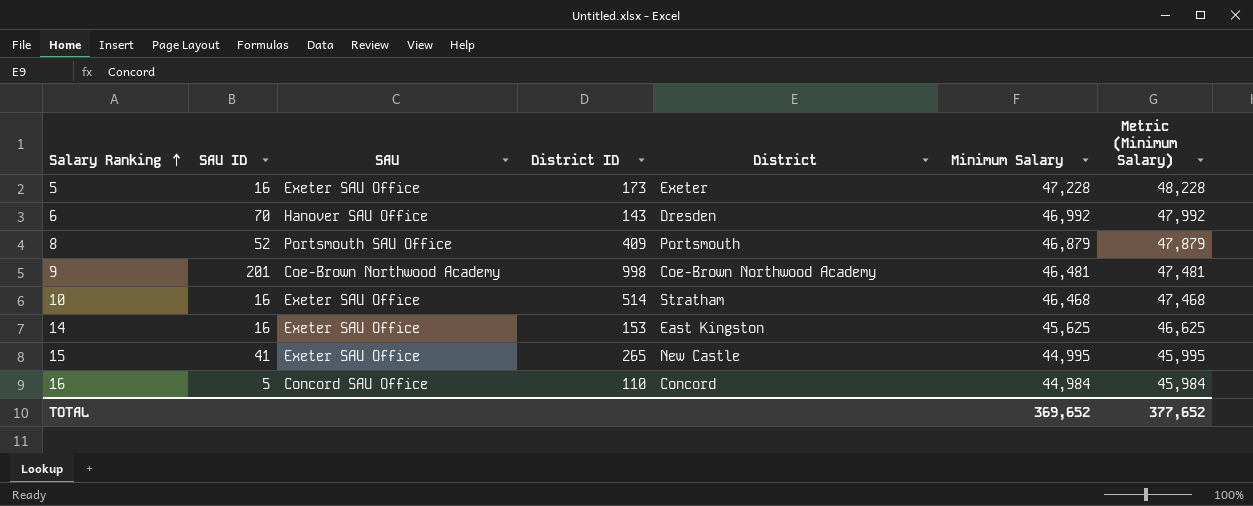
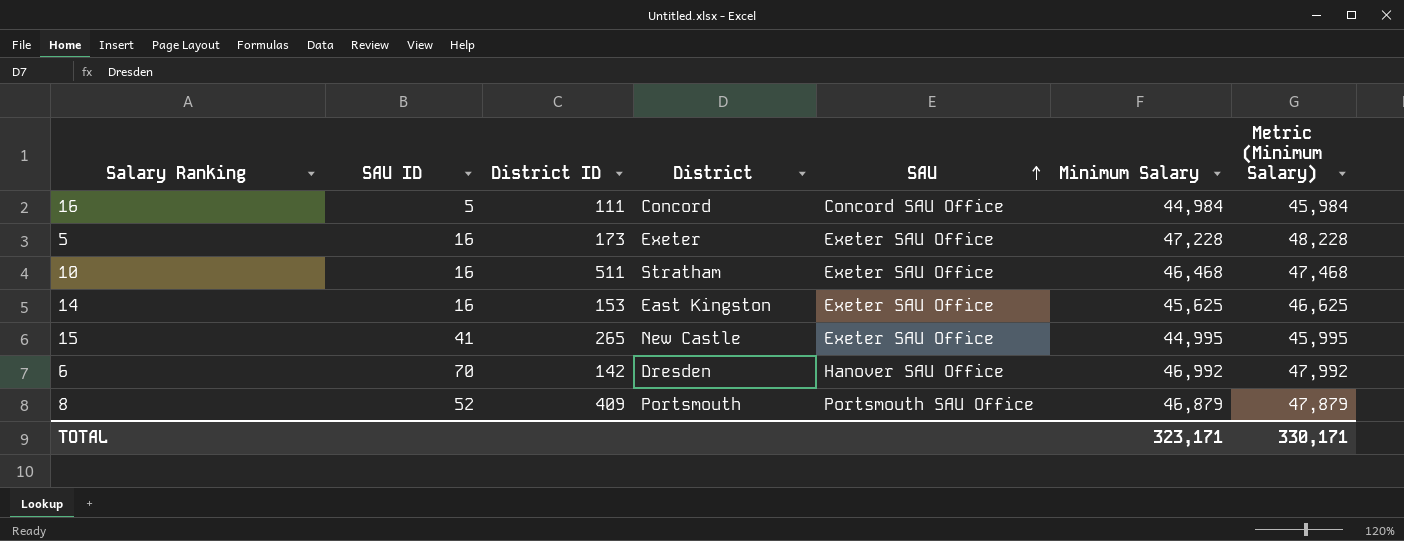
row order: Salary Ranking ascending -> SAU ascending
column SAU | position: 3 -> 5
row 9: 201 | Coe-Brown Northwood Academy | 998 | Coe-Brown Northwood Academy | 46,481 | 47,481 -> none
16 | District ID: 110 -> 111
10 | District ID: 514 -> 511
6 | District ID: 143 -> 142
TOTAL | Minimum Salary: 369,652 -> 323,171
TOTAL | Metric (Minimum Salary): 377,652 -> 330,171

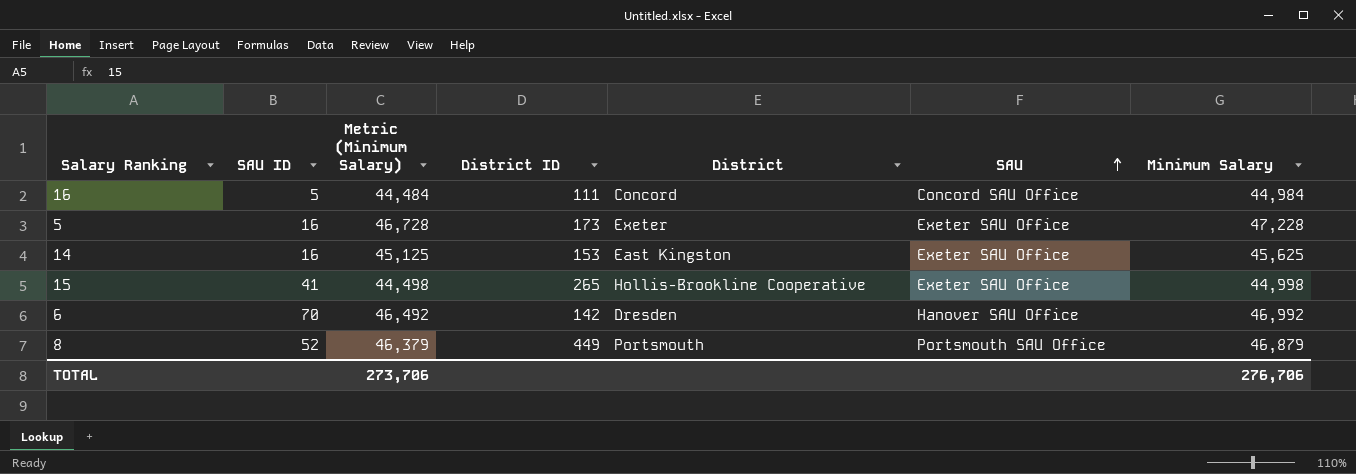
column Metric (Minimum Salary) | formula: [Minimum Salary] + 1000 -> [Minimum Salary] - 500
column Metric (Minimum Salary) | position: 7 -> 3
row 10: 16 | 511 | Stratham | Exeter SAU Office | 46,468 | 47,468 -> none
15 | District: New Castle -> Hollis-Brookline Cooperative
15 | Minimum Salary: 44,995 -> 44,998
8 | District ID: 409 -> 449
TOTAL | Metric (Minimum Salary): 330,171 -> 273,706
TOTAL | Minimum Salary: 323,171 -> 276,706

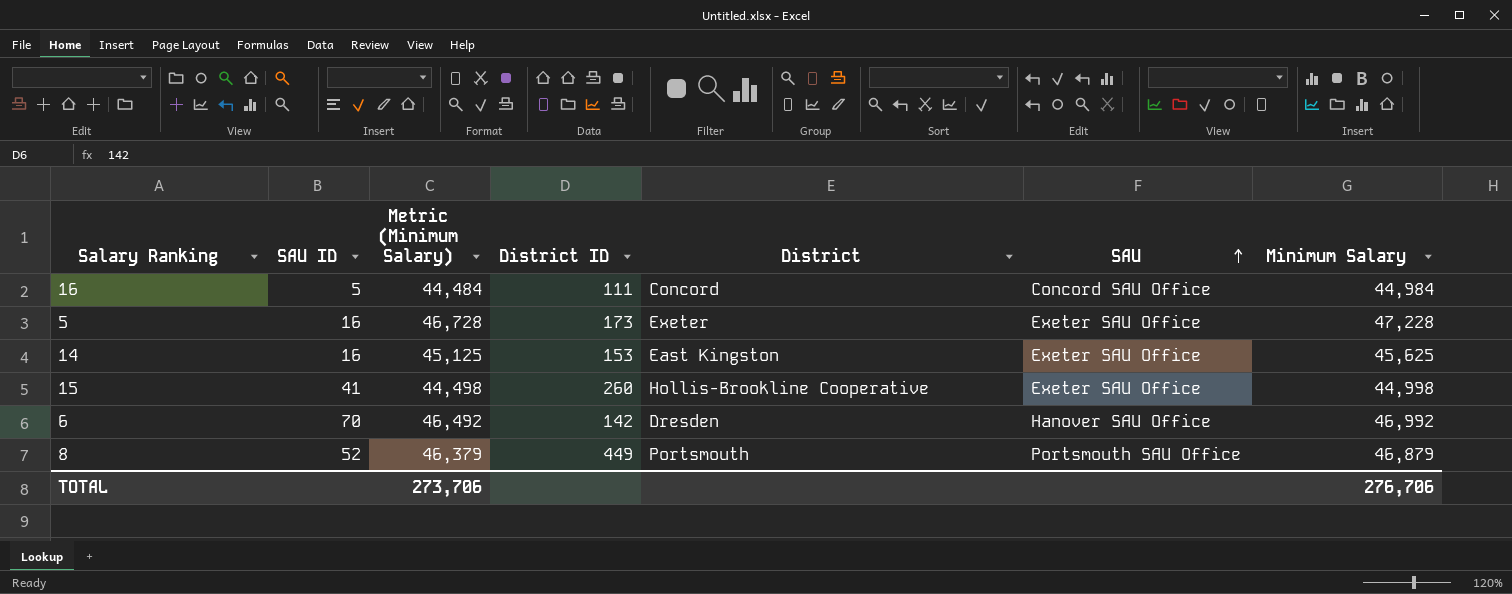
15 | District ID: 265 -> 260

